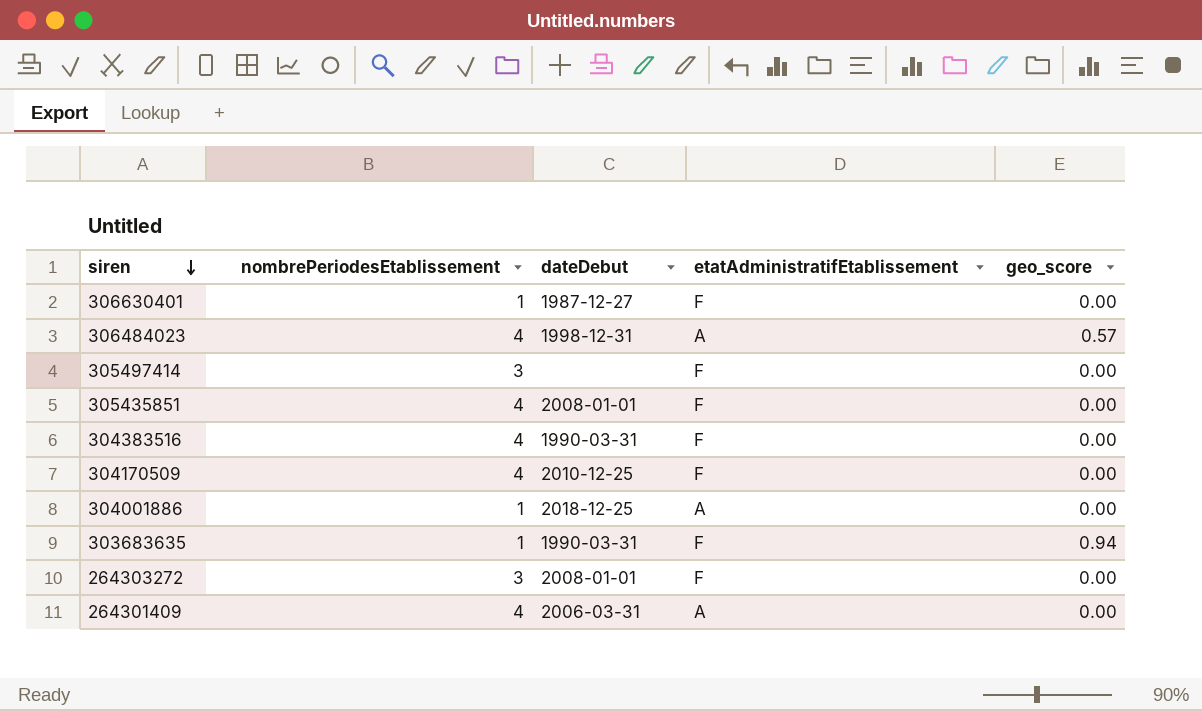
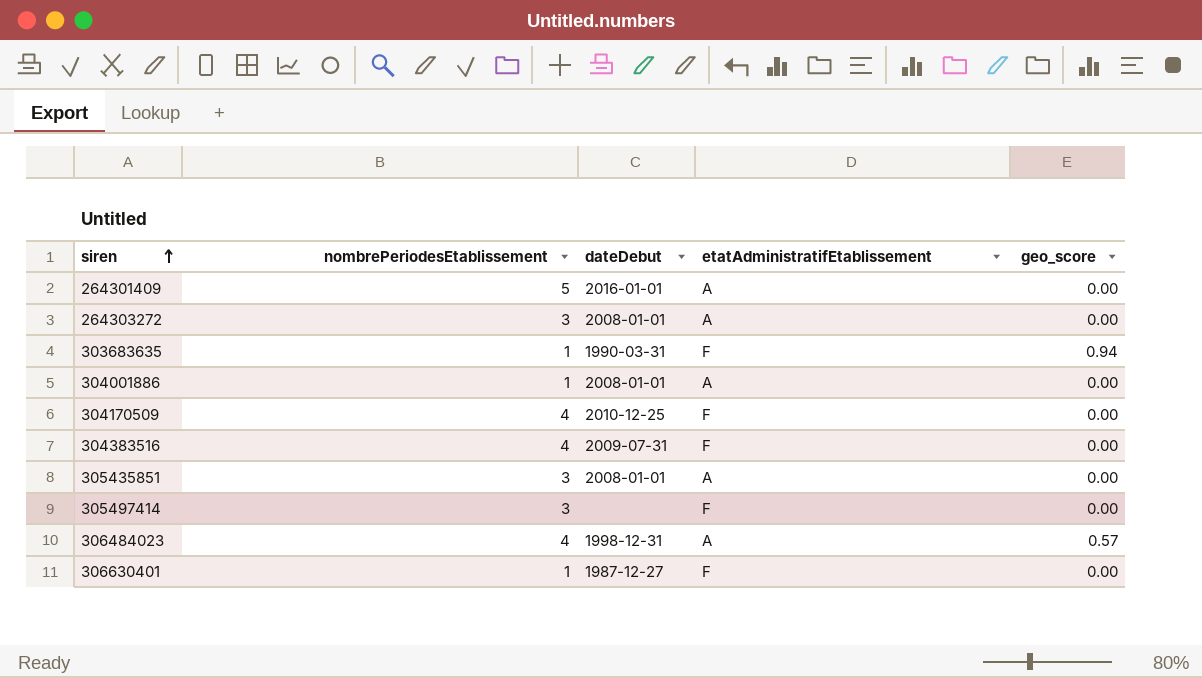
row order: siren descending -> siren ascending
264301409 | nombrePeriodesEtablissement: 4 -> 5
264301409 | dateDebut: 2006-03-31 -> 2016-01-01
264303272 | etatAdministratifEtablissement: F -> A
304001886 | dateDebut: 2018-12-25 -> 2008-01-01
304383516 | dateDebut: 1990-03-31 -> 2009-07-31
305435851 | nombrePeriodesEtablissement: 4 -> 3
305435851 | etatAdministratifEtablissement: F -> A

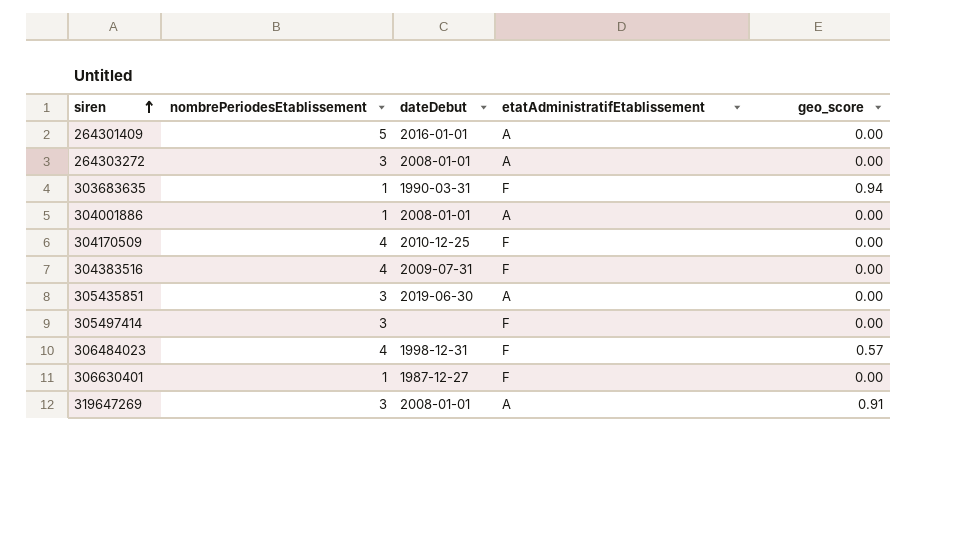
305435851 | dateDebut: 2008-01-01 -> 2019-06-30
306484023 | etatAdministratifEtablissement: A -> F
row 319647269: none -> 3 | 2008-01-01 | A | 0.91

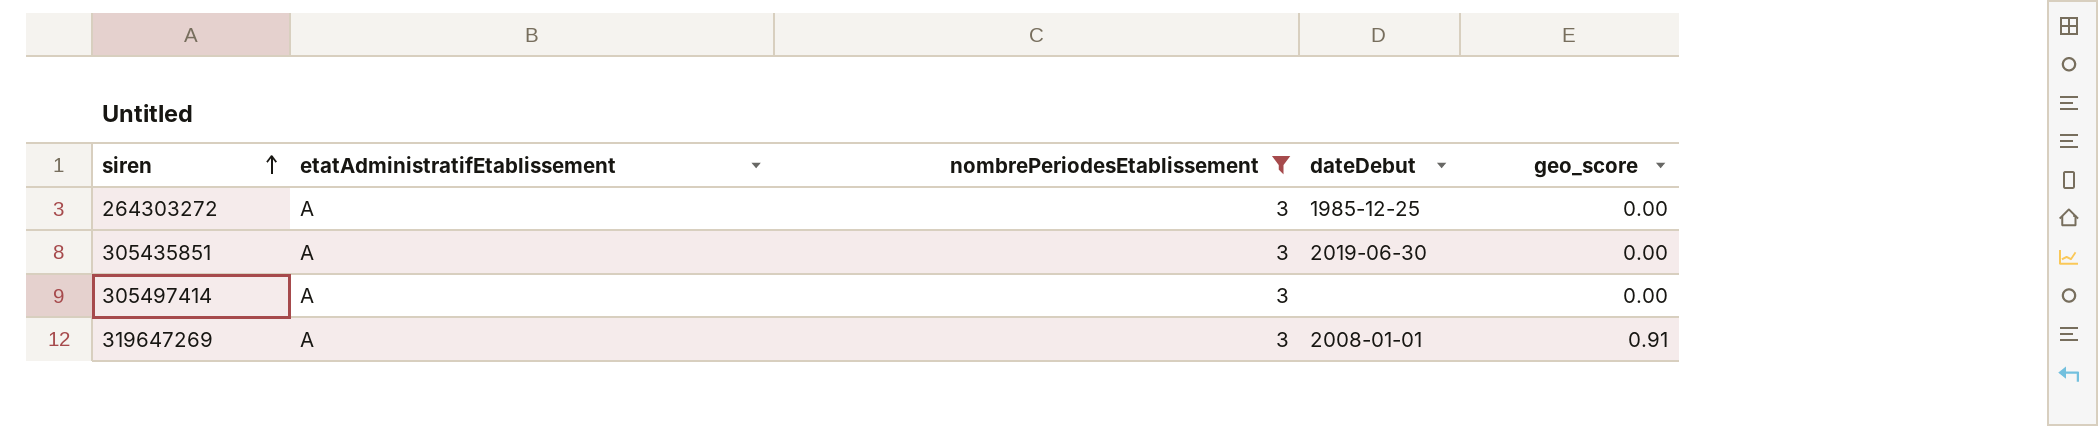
filter: none -> nombrePeriodesEtablissement = 3
column etatAdministratifEtablissement | position: 4 -> 2
264303272 | dateDebut: 2008-01-01 -> 1985-12-25
305497414 | etatAdministratifEtablissement: F -> A

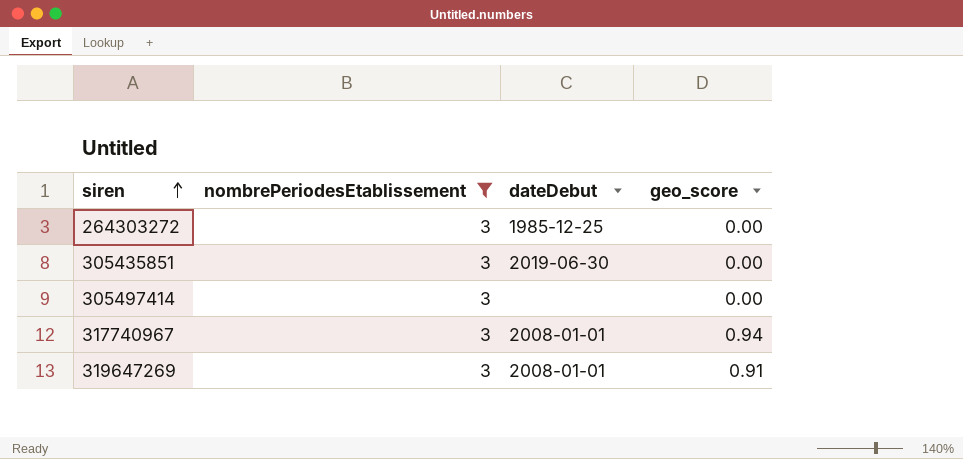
column etatAdministratifEtablissement | position: 2 -> none
row 317740967: none -> 3 | 2008-01-01 | 0.94

